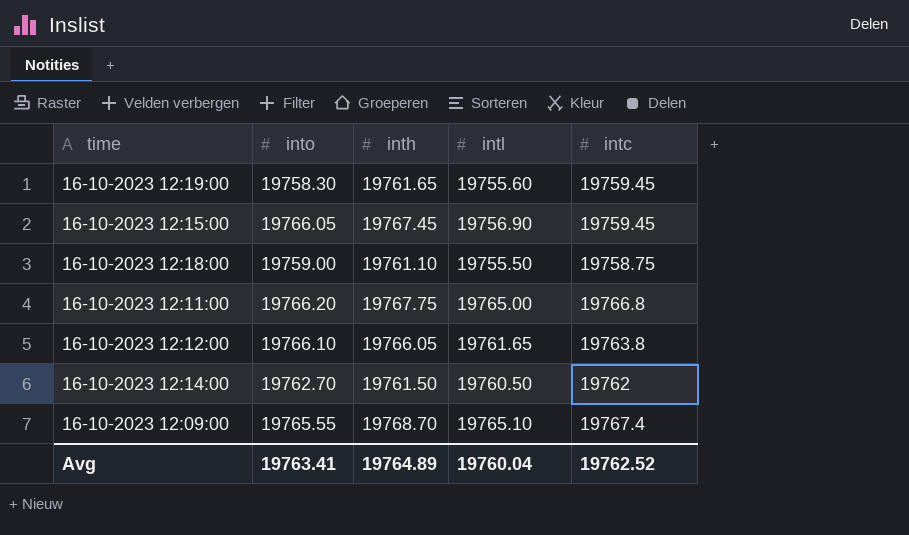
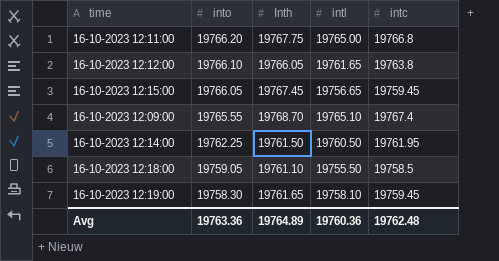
row order: none -> into descending
column name: inth -> Inth
16-10-2023 12:15:00 | intl: 19756.90 -> 19756.65
16-10-2023 12:14:00 | into: 19762.70 -> 19762.25
16-10-2023 12:14:00 | intc: 19762 -> 19761.95
16-10-2023 12:18:00 | into: 19759.00 -> 19759.05
16-10-2023 12:18:00 | intc: 19758.75 -> 19758.5
16-10-2023 12:19:00 | intl: 19755.60 -> 19758.10
Avg | into: 19763.41 -> 19763.36
Avg | intl: 19760.04 -> 19760.36
Avg | intc: 19762.52 -> 19762.48

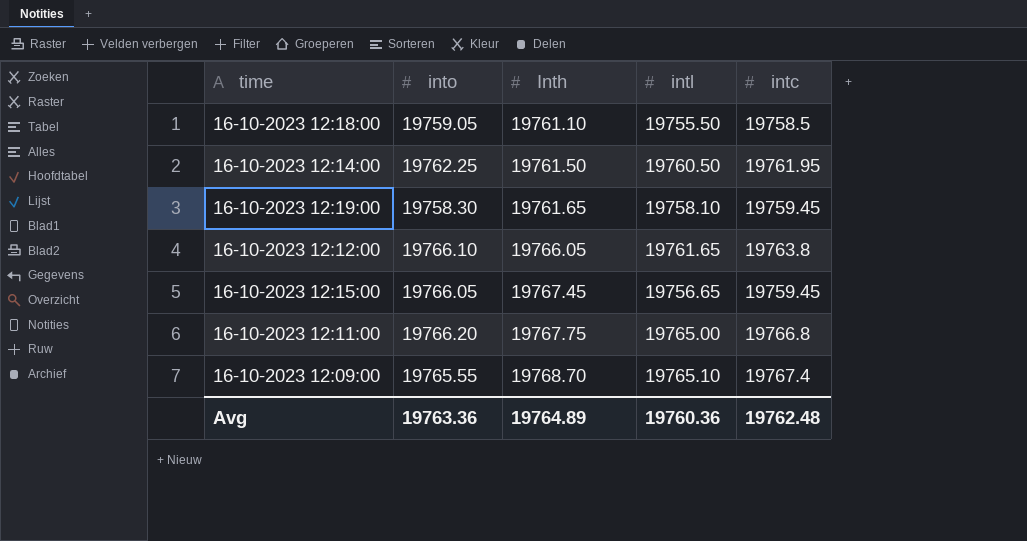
row order: into descending -> Inth ascending

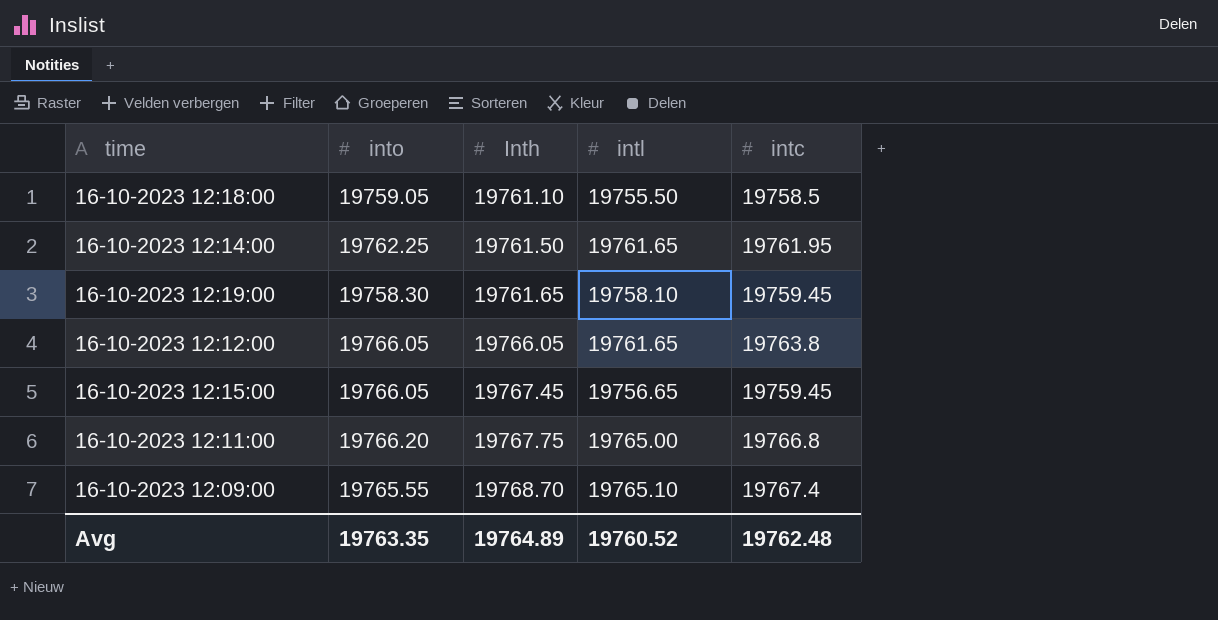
16-10-2023 12:14:00 | intl: 19760.50 -> 19761.65
16-10-2023 12:12:00 | into: 19766.10 -> 19766.05
Avg | into: 19763.36 -> 19763.35
Avg | intl: 19760.36 -> 19760.52

